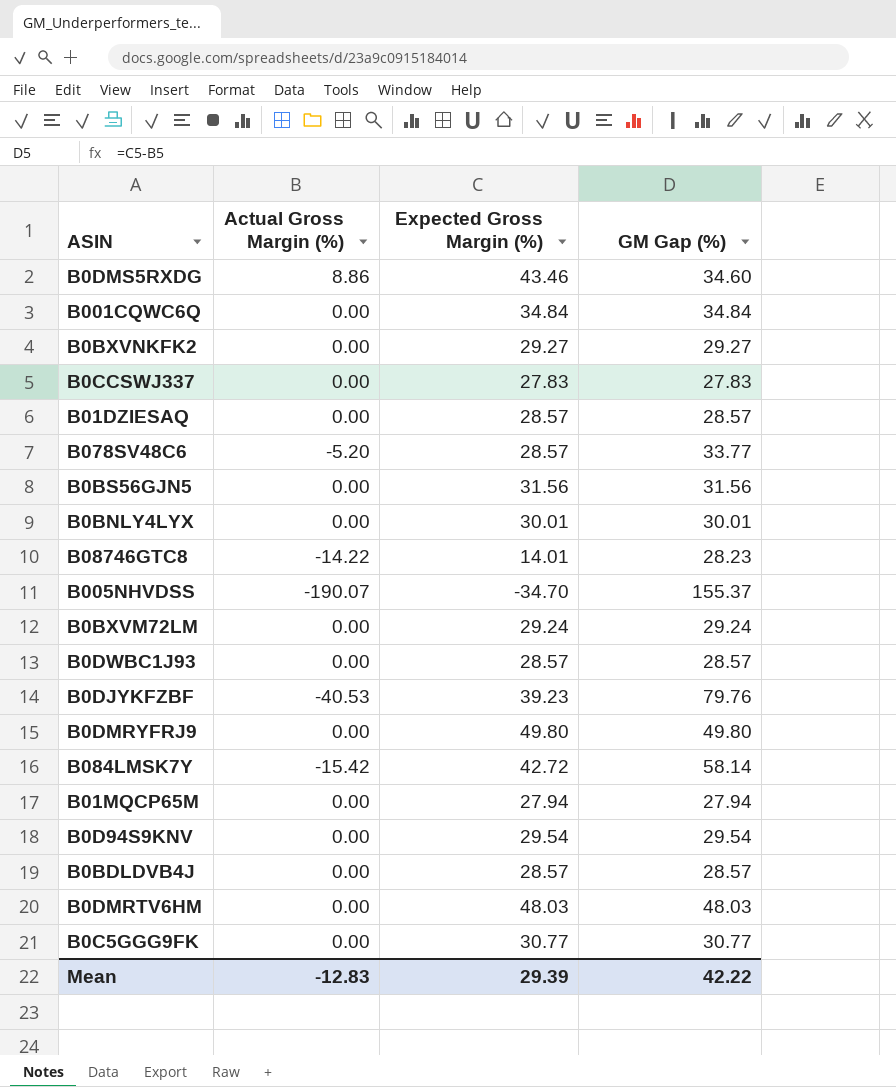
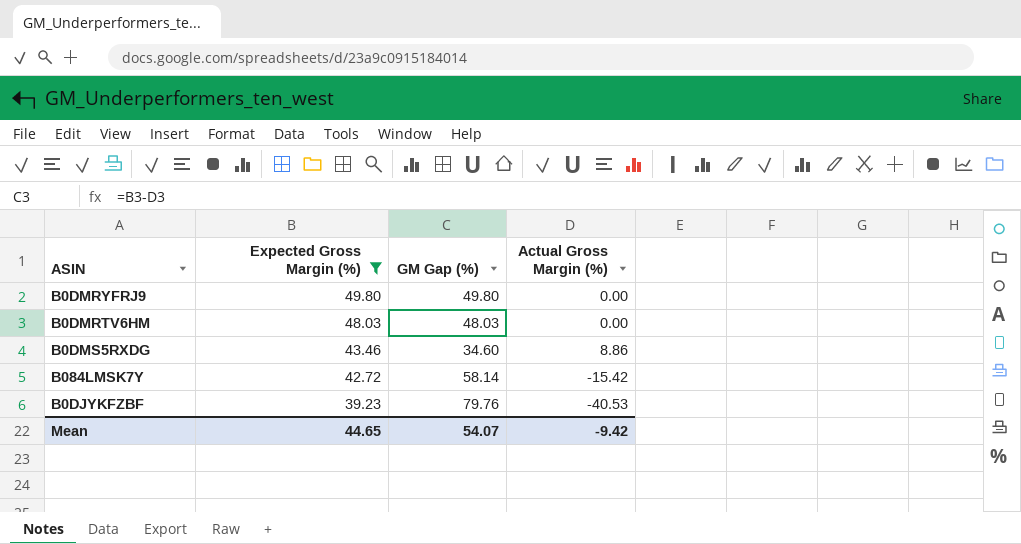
filter: none -> Expected Gross Margin (%) >= 39.23
row order: none -> Expected Gross Margin (%) descending
column Actual Gross Margin (%) | position: 2 -> 4
Mean | Expected Gross Margin (%): 29.39 -> 44.65
Mean | GM Gap (%): 42.22 -> 54.07
Mean | Actual Gross Margin (%): -12.83 -> -9.42

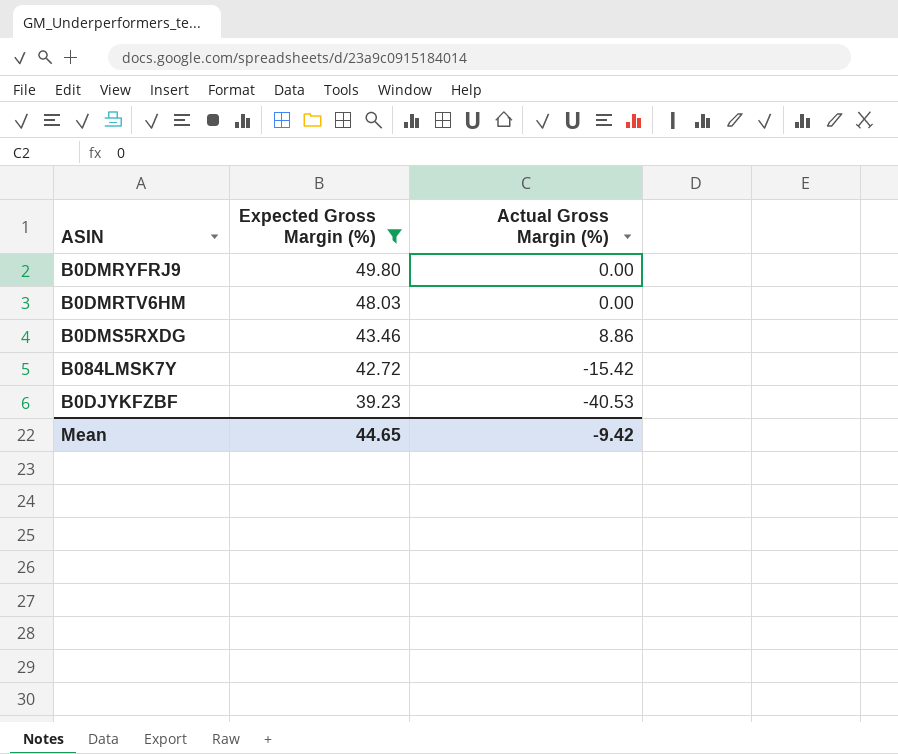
column GM Gap (%) | formula: [Expected Gross Margin (%)] - [Actual Gross Margin (%)] -> none

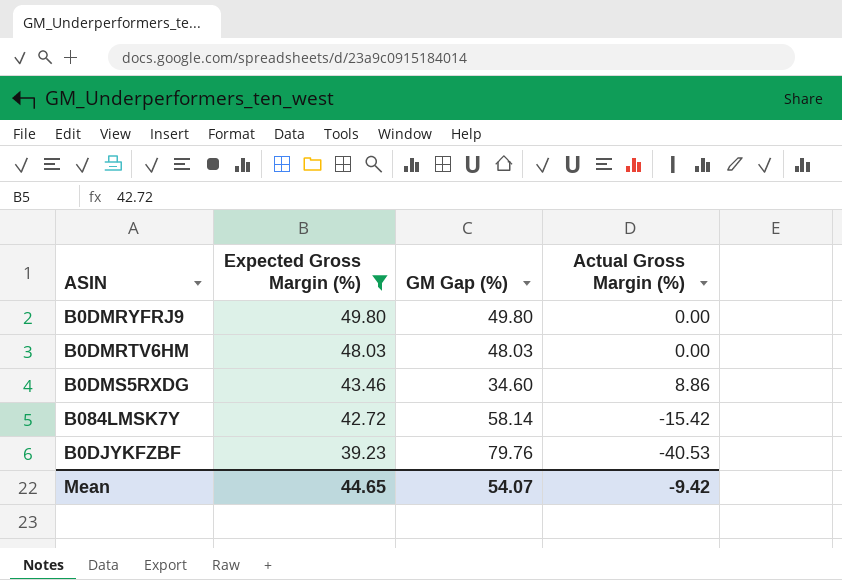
column GM Gap (%) | formula: none -> [Expected Gross Margin (%)] - [Actual Gross Margin (%)]

